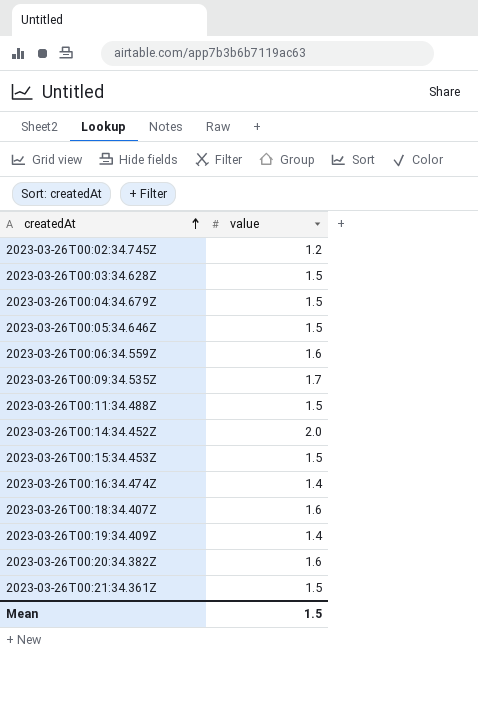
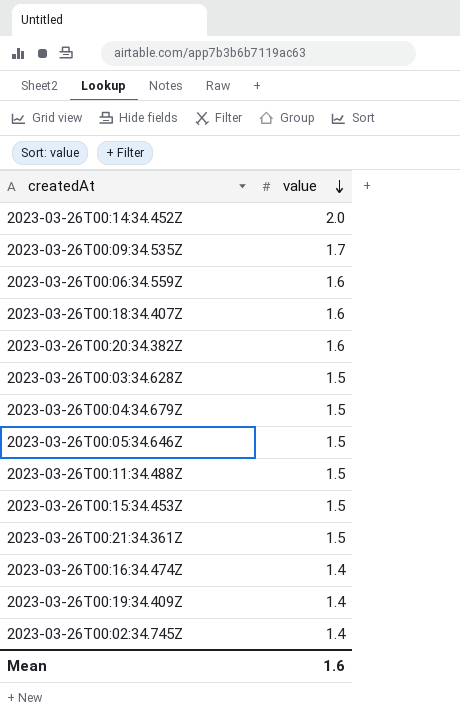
row order: createdAt ascending -> value descending
2023-03-26T00:02:34.745Z | value: 1.2 -> 1.4
Mean | value: 1.5 -> 1.6

